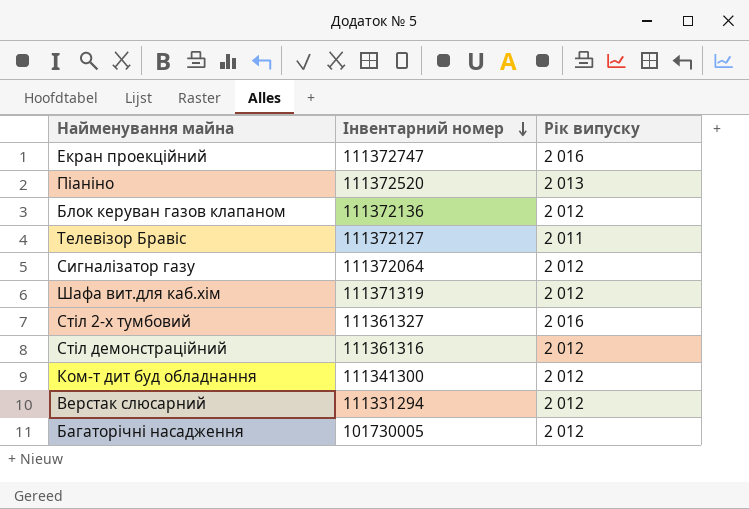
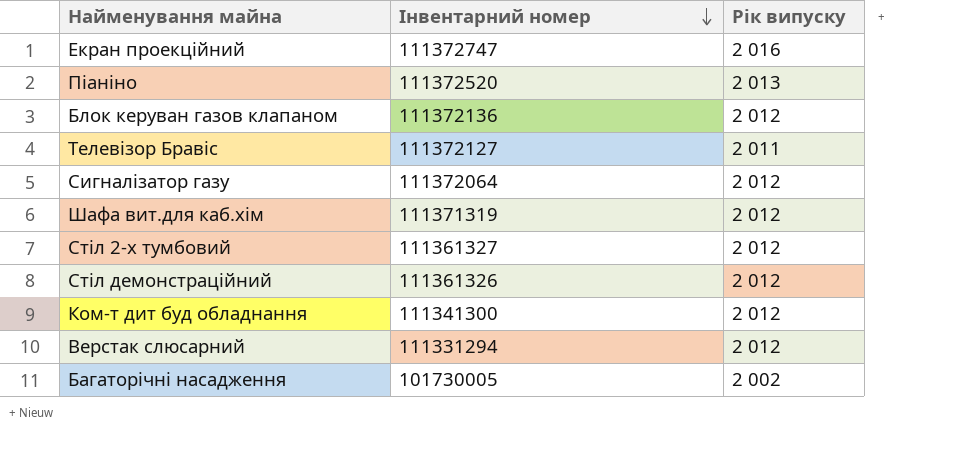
Стіл 2-х тумбовий | Рік випуску: 2 016 -> 2 012
Стіл демонстраційний | Інвентарний номер: 111361316 -> 111361326
Багаторічні насадження | Рік випуску: 2 012 -> 2 002

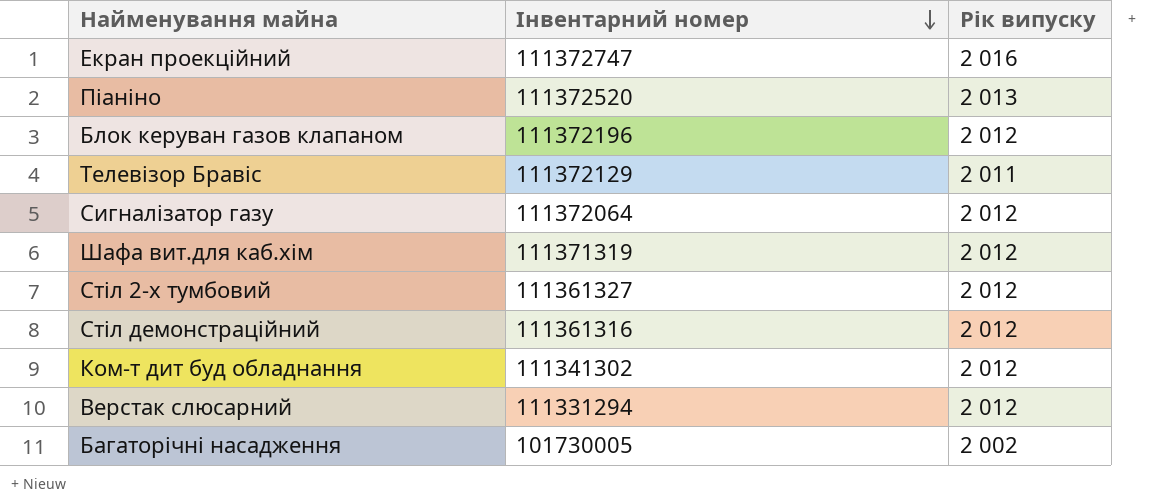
Блок керуван газов клапаном | Інвентарний номер: 111372136 -> 111372196
Телевізор Бравіс | Інвентарний номер: 111372127 -> 111372129
Стіл демонстраційний | Інвентарний номер: 111361326 -> 111361316
Ком-т дит буд обладнання | Інвентарний номер: 111341300 -> 111341302

